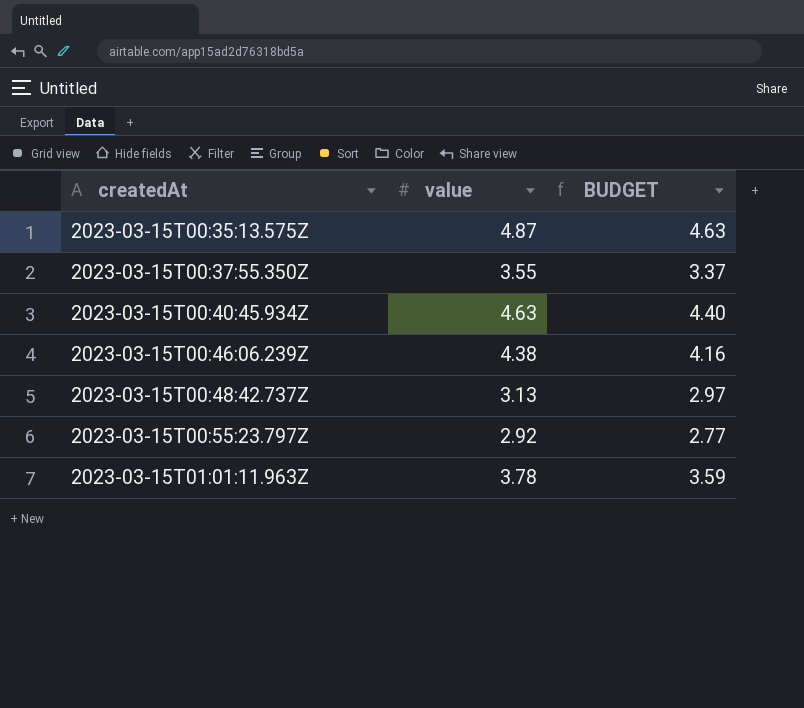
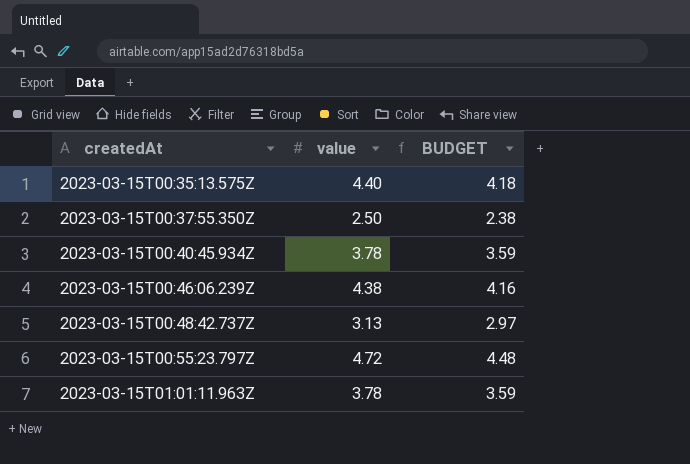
2023-03-15T00:35:13.575Z | value: 4.87 -> 4.40
2023-03-15T00:35:13.575Z | BUDGET: 4.63 -> 4.18
2023-03-15T00:37:55.350Z | value: 3.55 -> 2.50
2023-03-15T00:37:55.350Z | BUDGET: 3.37 -> 2.38
2023-03-15T00:40:45.934Z | value: 4.63 -> 3.78
2023-03-15T00:40:45.934Z | BUDGET: 4.40 -> 3.59
2023-03-15T00:55:23.797Z | value: 2.92 -> 4.72
2023-03-15T00:55:23.797Z | BUDGET: 2.77 -> 4.48

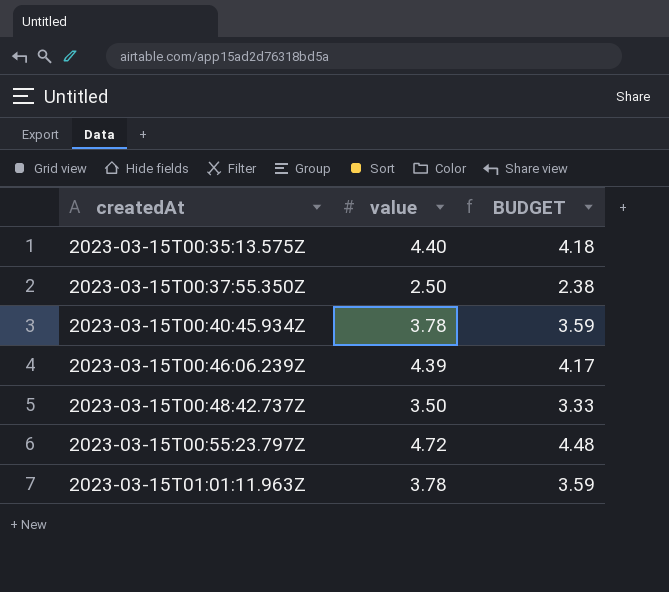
2023-03-15T00:46:06.239Z | value: 4.38 -> 4.39
2023-03-15T00:46:06.239Z | BUDGET: 4.16 -> 4.17
2023-03-15T00:48:42.737Z | value: 3.13 -> 3.50
2023-03-15T00:48:42.737Z | BUDGET: 2.97 -> 3.33

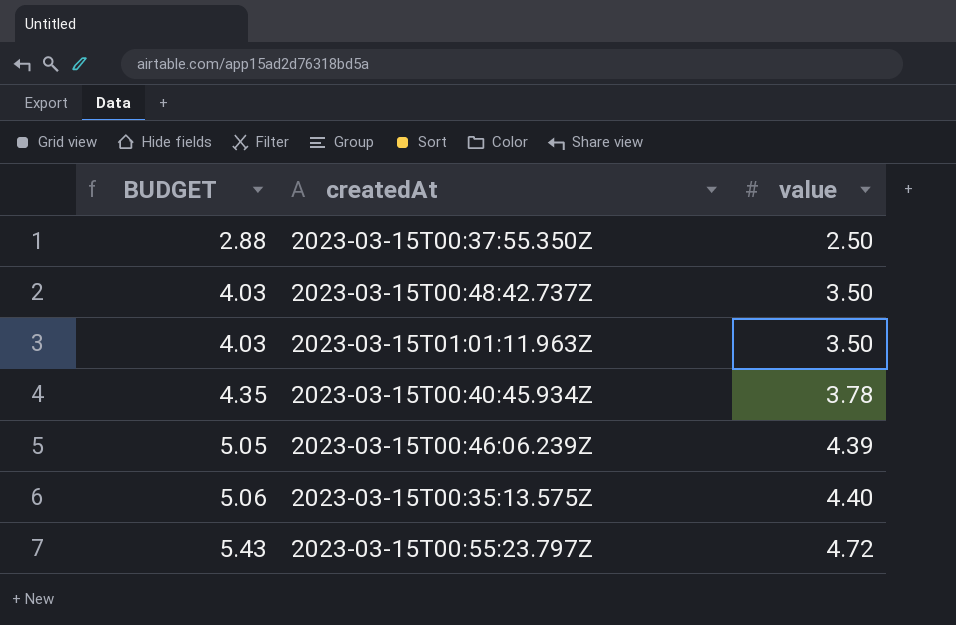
row order: createdAt ascending -> BUDGET ascending
column BUDGET | formula: [value] * 0.95 -> [value] * 1.15
column BUDGET | position: 3 -> 1
2023-03-15T01:01:11.963Z | value: 3.78 -> 3.50

